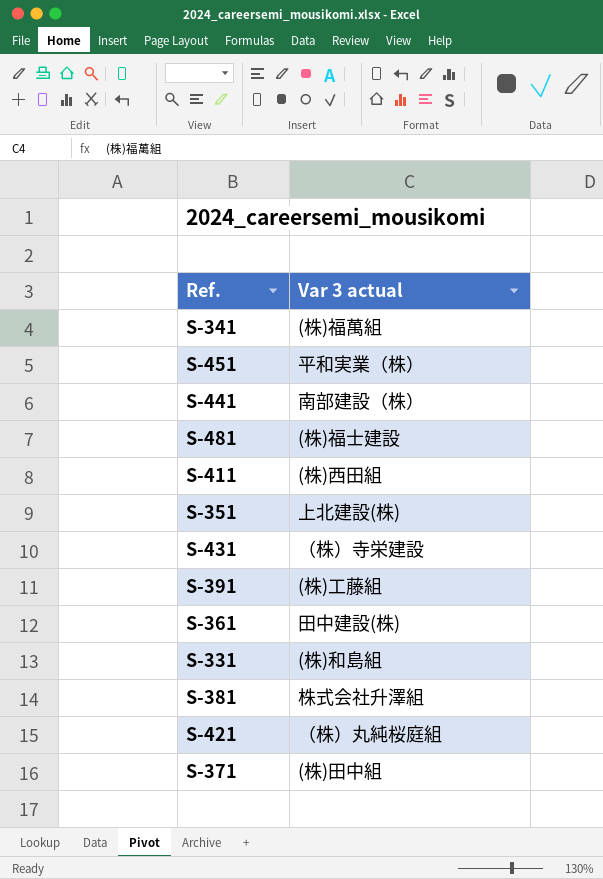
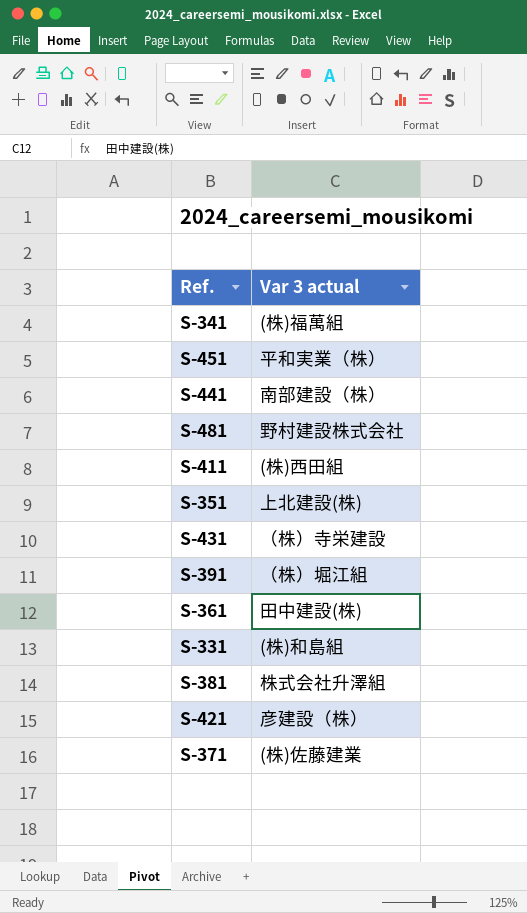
S-481 | Var 3 actual: (株)福士建設 -> 野村建設株式会社
S-391 | Var 3 actual: (株)工藤組 -> （株）堀江組
S-421 | Var 3 actual: （株）丸純桜庭組 -> 彦建設（株）
S-371 | Var 3 actual: (株)田中組 -> (株)佐藤建業

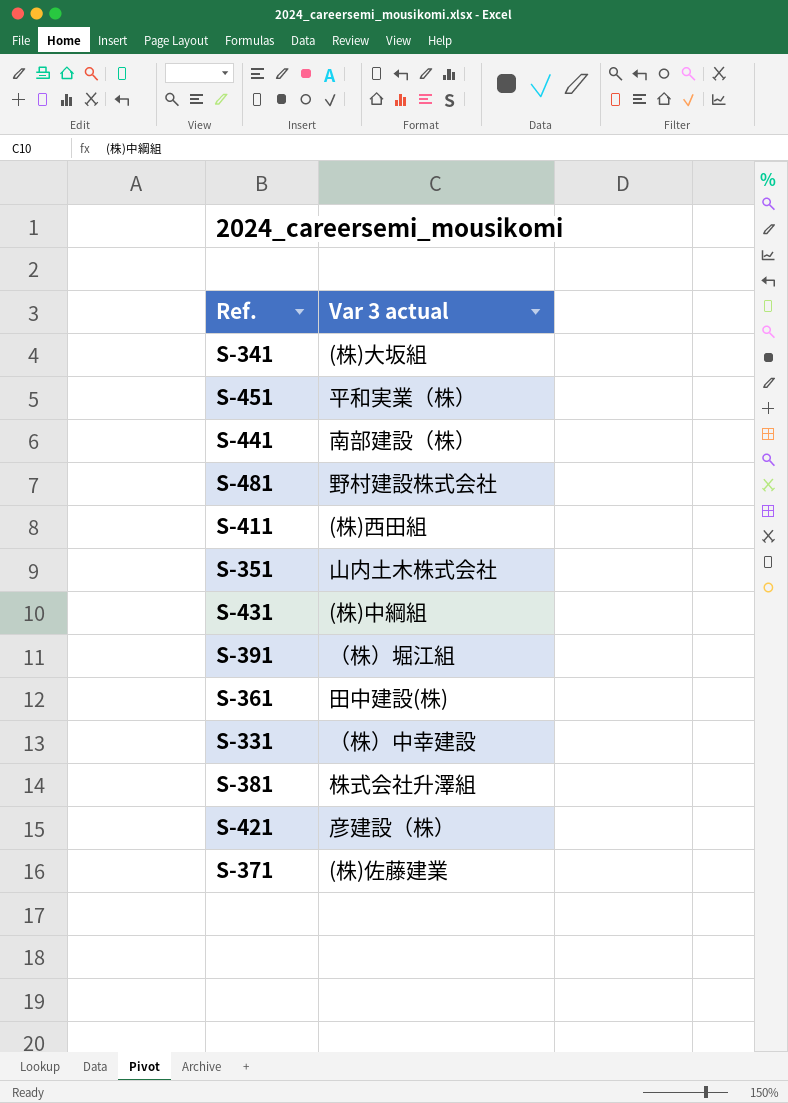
S-341 | Var 3 actual: (株)福萬組 -> (株)大坂組
S-351 | Var 3 actual: 上北建設(株) -> 山内土木株式会社
S-431 | Var 3 actual: （株）寺栄建設 -> (株)中綱組
S-331 | Var 3 actual: (株)和島組 -> （株）中幸建設

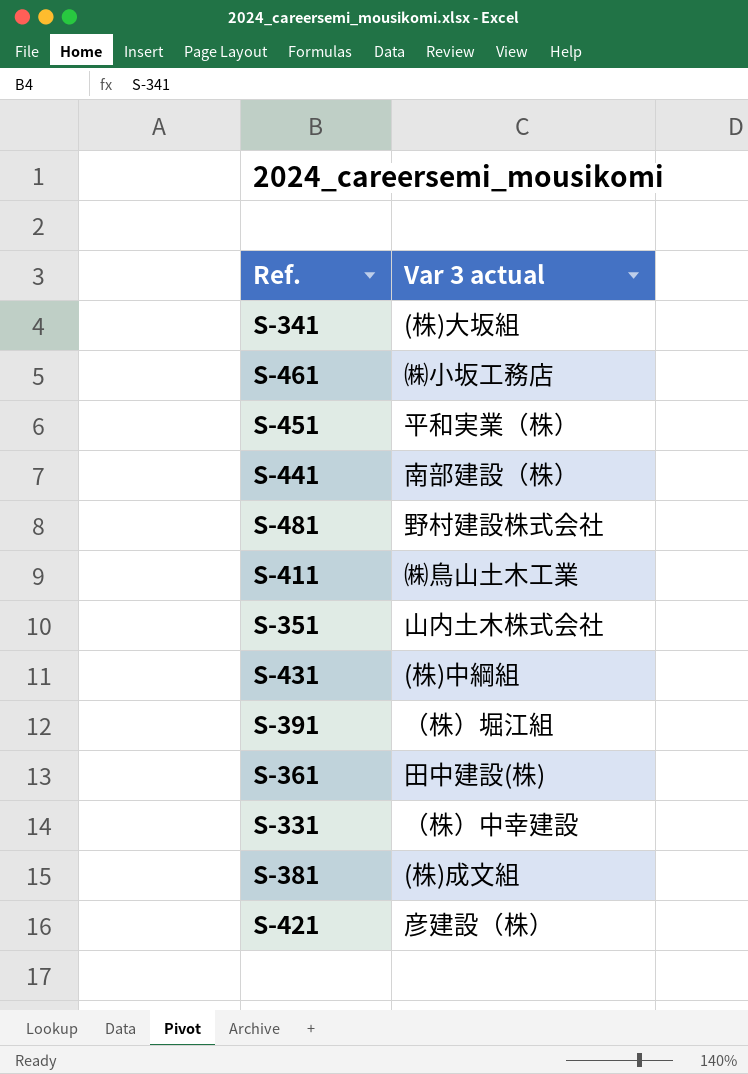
row S-371: (株)佐藤建業 -> none
row S-461: none -> ㈱小坂工務店
S-411 | Var 3 actual: (株)西田組 -> ㈱鳥山土木工業
S-381 | Var 3 actual: 株式会社升澤組 -> (株)成文組

